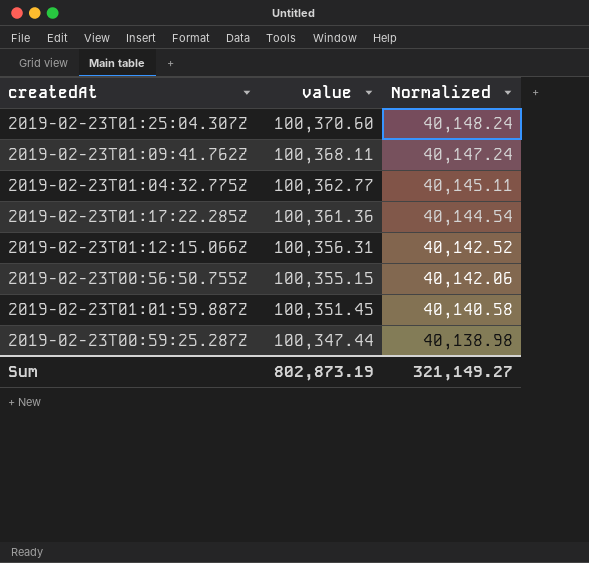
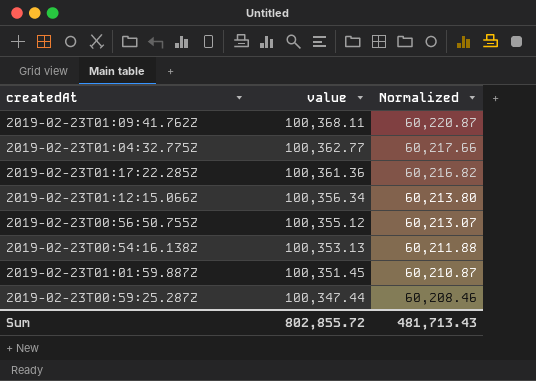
column Normalized | formula: [value] * 0.4 -> [value] * 0.6
row 2019-02-23T01:25:04.307Z: 100,370.60 | 40,148.24 -> none
2019-02-23T01:12:15.066Z | value: 100,356.31 -> 100,356.34
2019-02-23T00:56:50.755Z | value: 100,355.15 -> 100,355.12
row 2019-02-23T00:54:16.138Z: none -> 100,353.13 | 60,211.88
Sum | value: 802,873.19 -> 802,855.72
Sum | Normalized: 321,149.27 -> 481,713.43

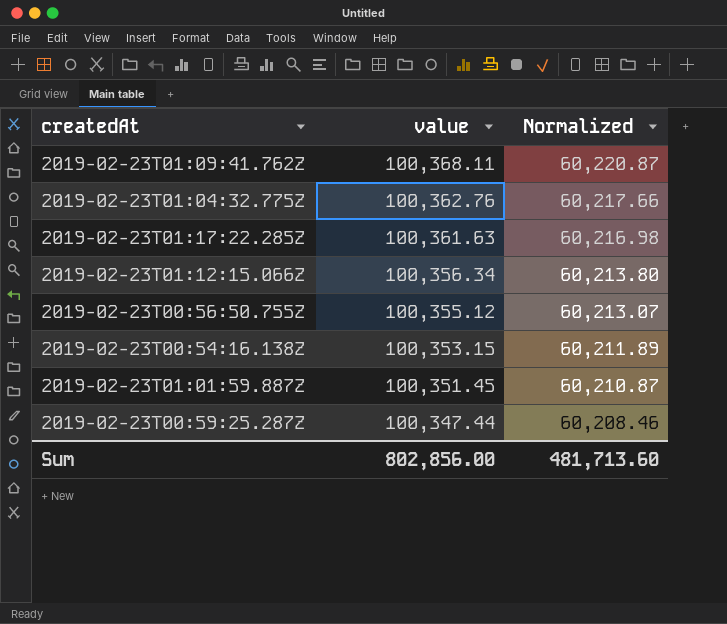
2019-02-23T01:04:32.775Z | value: 100,362.77 -> 100,362.76
2019-02-23T01:17:22.285Z | value: 100,361.36 -> 100,361.63
2019-02-23T01:17:22.285Z | Normalized: 60,216.82 -> 60,216.98
2019-02-23T00:54:16.138Z | value: 100,353.13 -> 100,353.15
2019-02-23T00:54:16.138Z | Normalized: 60,211.88 -> 60,211.89
Sum | value: 802,855.72 -> 802,856.00
Sum | Normalized: 481,713.43 -> 481,713.60

